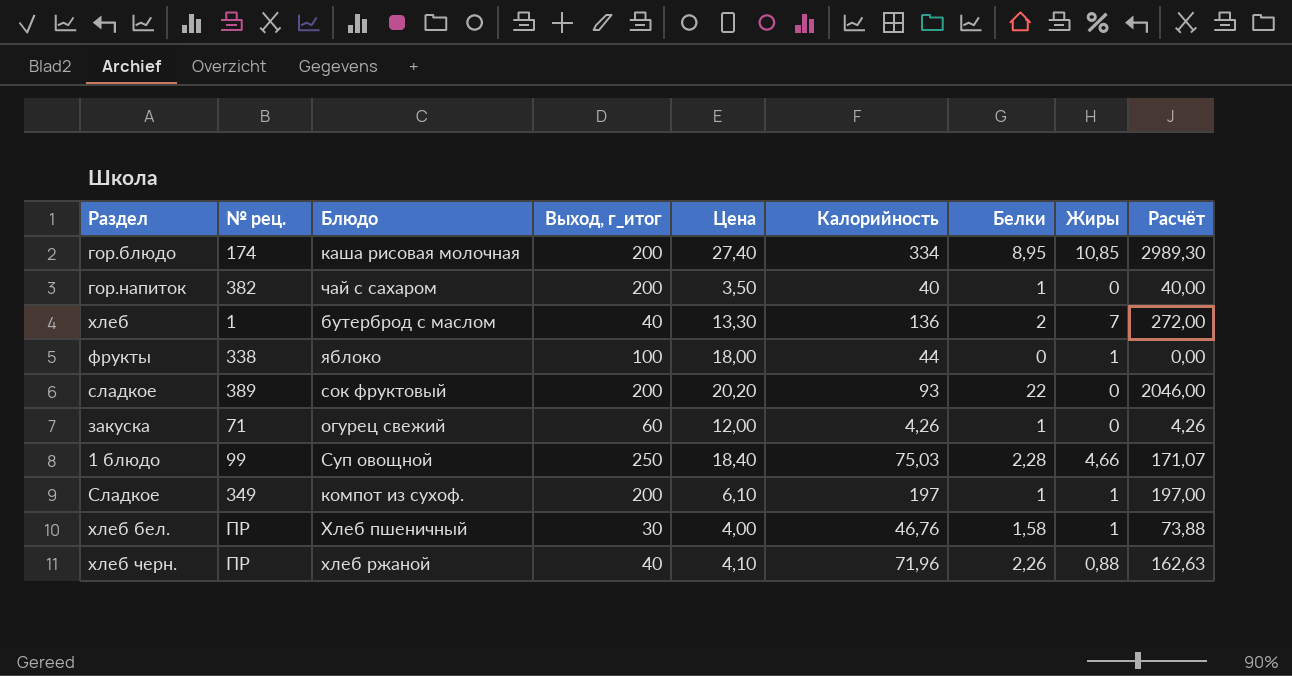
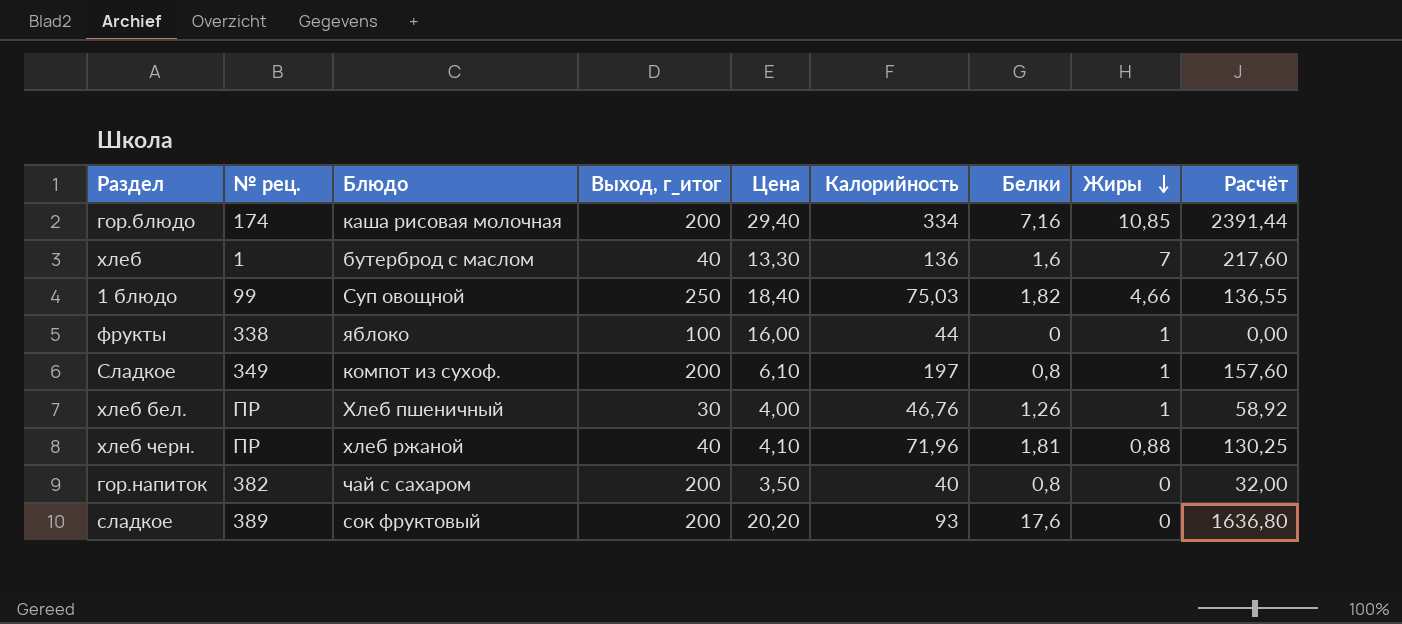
row order: none -> Жиры descending
row закуска: 71 | огурец свежий | 60 | 12,00 | 4,26 | 1 | 0 | 4,26 -> none
гор.блюдо | Цена: 27,40 -> 29,40
гор.блюдо | Белки: 8,95 -> 7,16
гор.блюдо | Расчёт: 2989,30 -> 2391,44
хлеб | Белки: 2 -> 1,6
хлеб | Расчёт: 272,00 -> 217,60
1 блюдо | Белки: 2,28 -> 1,82
1 блюдо | Расчёт: 171,07 -> 136,55
фрукты | Цена: 18,00 -> 16,00
Сладкое | Белки: 1 -> 0,8
Сладкое | Расчёт: 197,00 -> 157,60
хлеб бел. | Белки: 1,58 -> 1,26
хлеб бел. | Расчёт: 73,88 -> 58,92
хлеб черн. | Белки: 2,26 -> 1,81
хлеб черн. | Расчёт: 162,63 -> 130,25
гор.напиток | Белки: 1 -> 0,8
гор.напиток | Расчёт: 40,00 -> 32,00
сладкое | Белки: 22 -> 17,6
сладкое | Расчёт: 2046,00 -> 1636,80

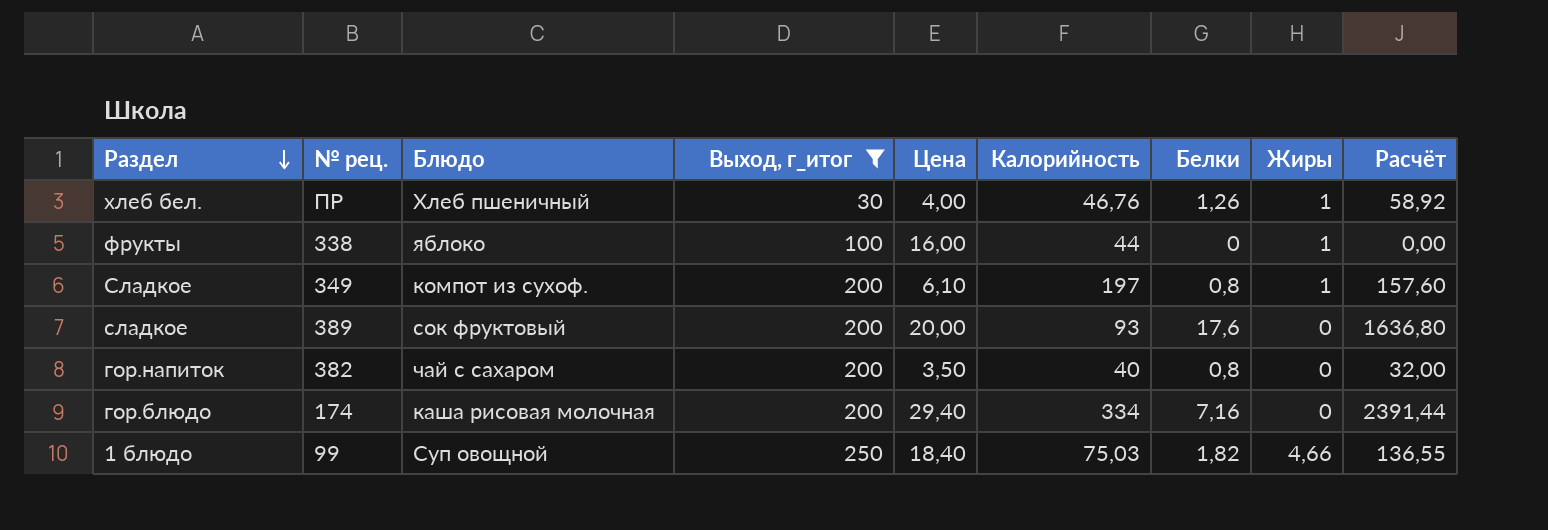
filter: none -> Выход, г_итог != 40
row order: Жиры descending -> Раздел descending
сладкое | Цена: 20,20 -> 20,00
гор.блюдо | Жиры: 10,85 -> 0

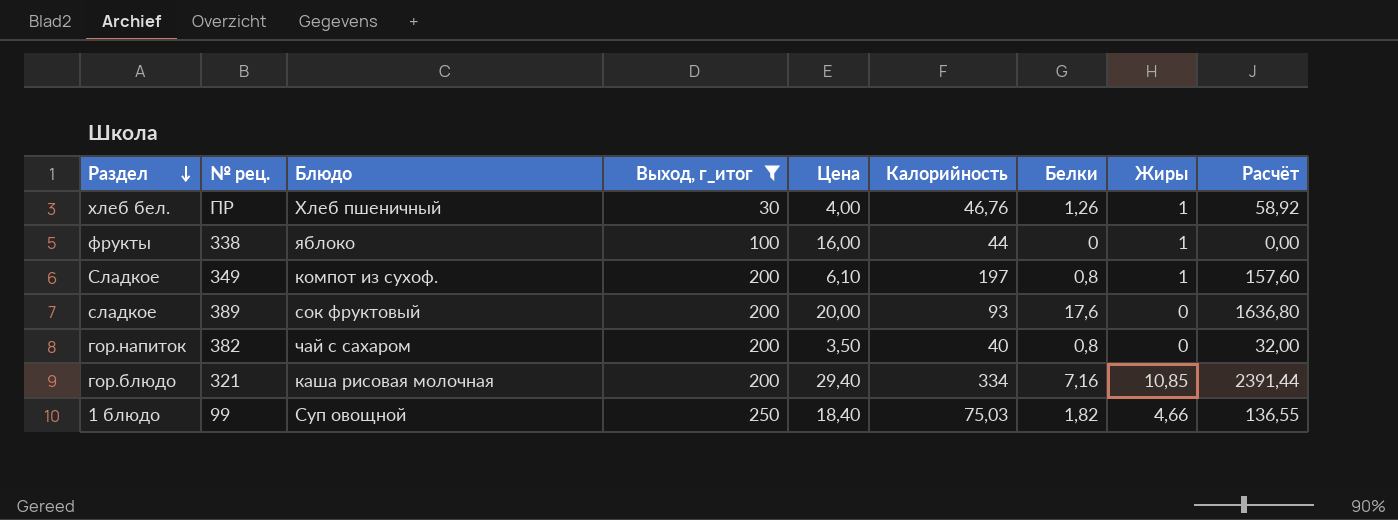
гор.блюдо | № рец.: 174 -> 321
гор.блюдо | Жиры: 0 -> 10,85

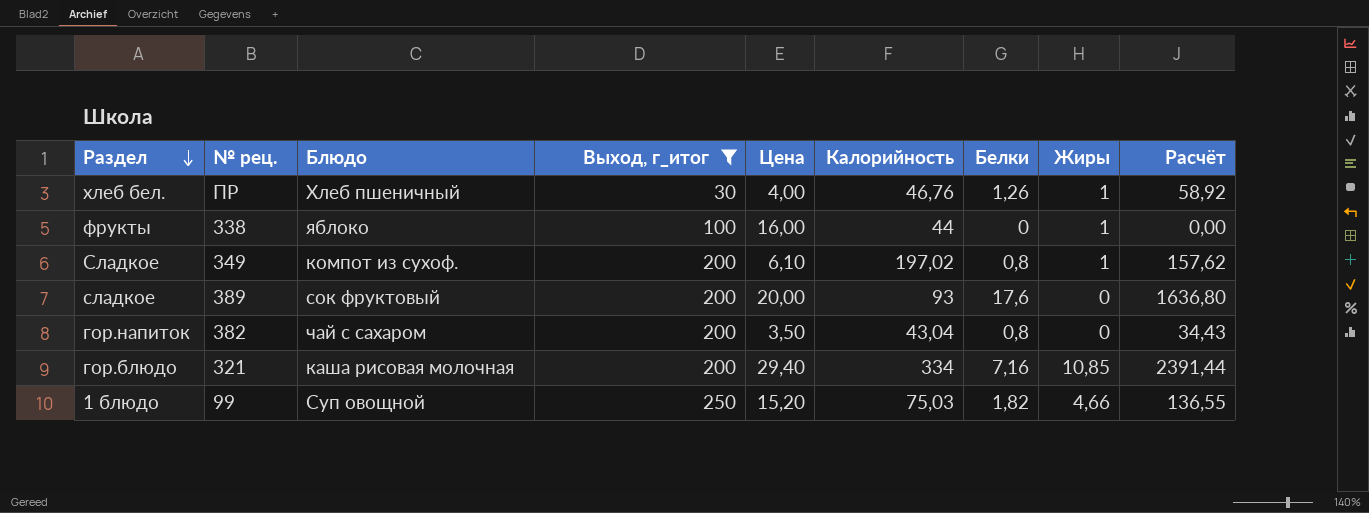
Сладкое | Калорийность: 197 -> 197,02
Сладкое | Расчёт: 157,60 -> 157,62
гор.напиток | Калорийность: 40 -> 43,04
гор.напиток | Расчёт: 32,00 -> 34,43
1 блюдо | Цена: 18,40 -> 15,20

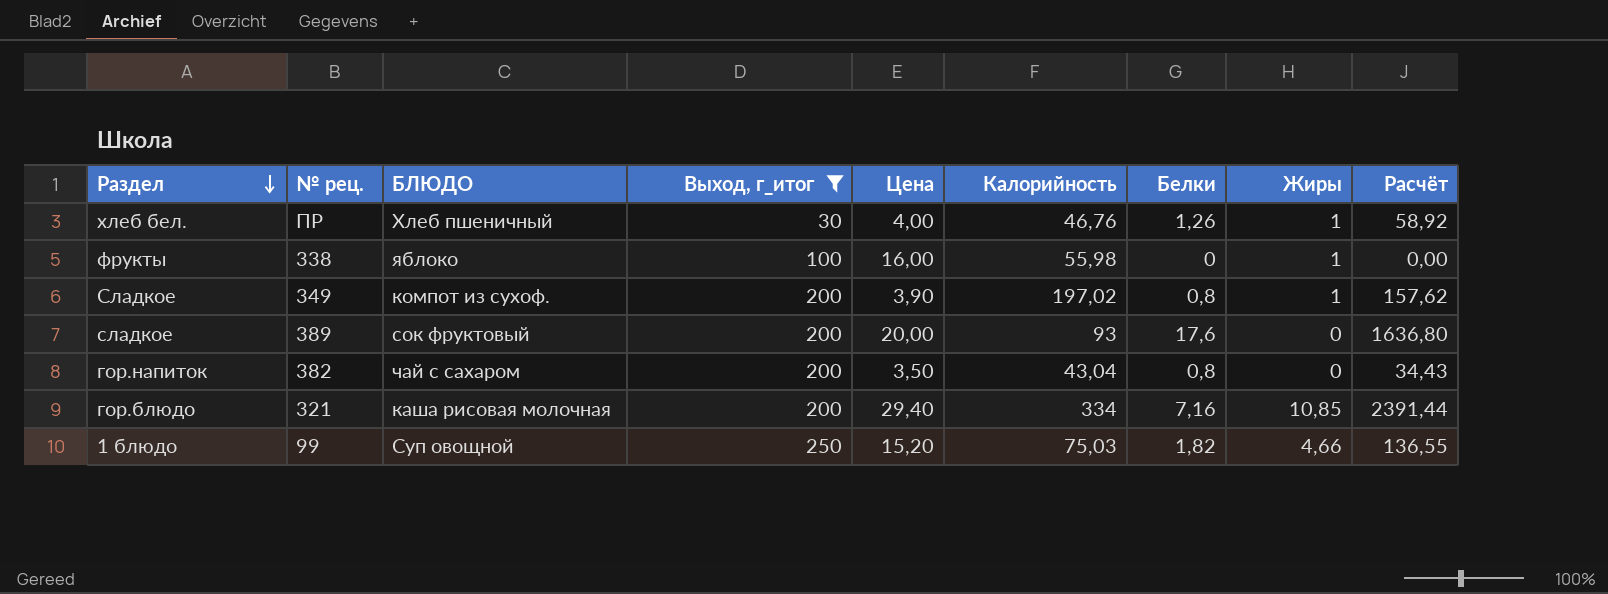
column name: Блюдо -> БЛЮДО
фрукты | Калорийность: 44 -> 55,98
Сладкое | Цена: 6,10 -> 3,90

